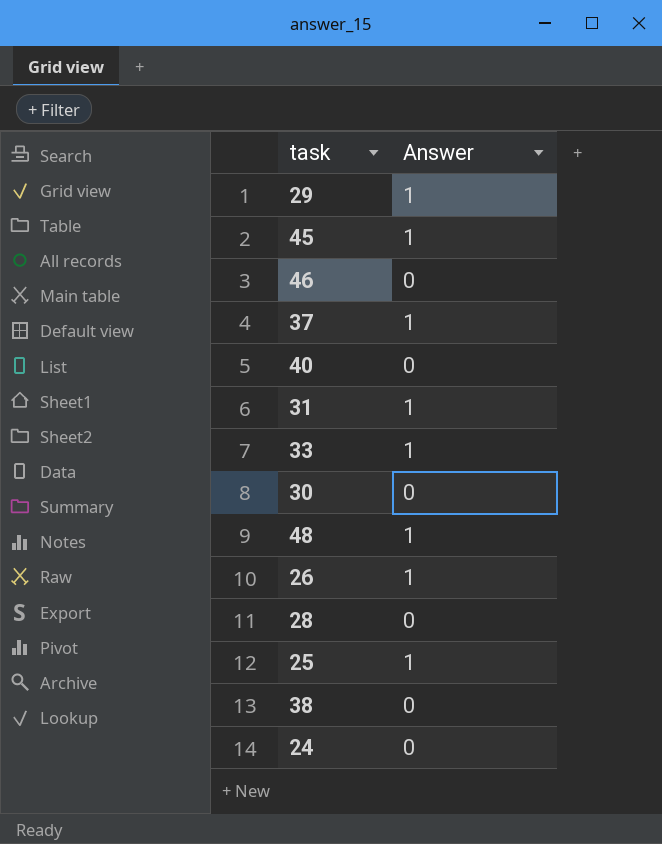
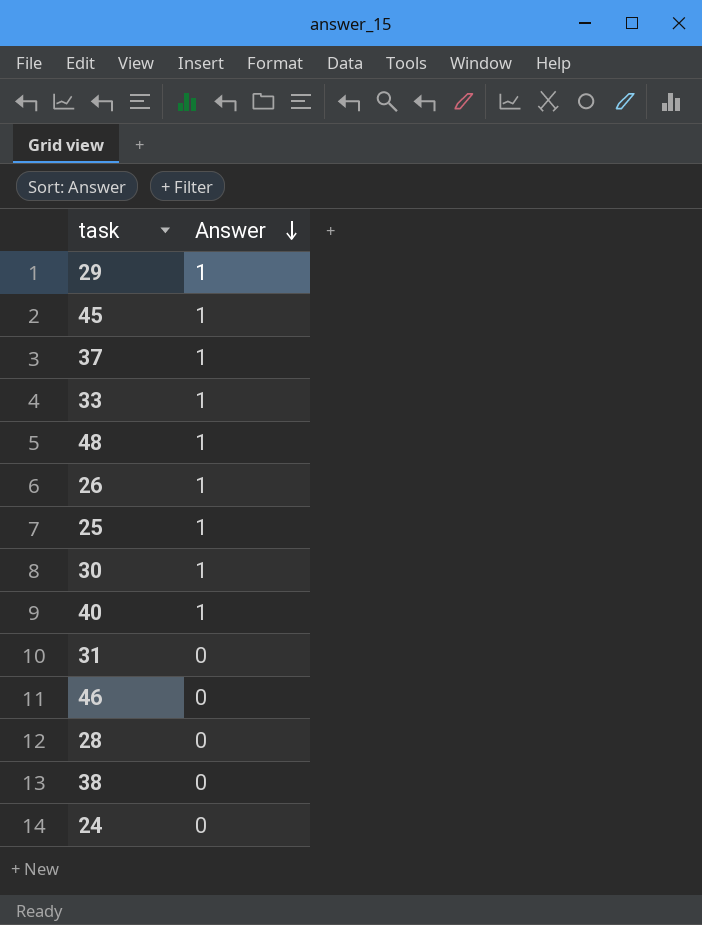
row order: none -> Answer descending
30 | Answer: 0 -> 1
40 | Answer: 0 -> 1
31 | Answer: 1 -> 0

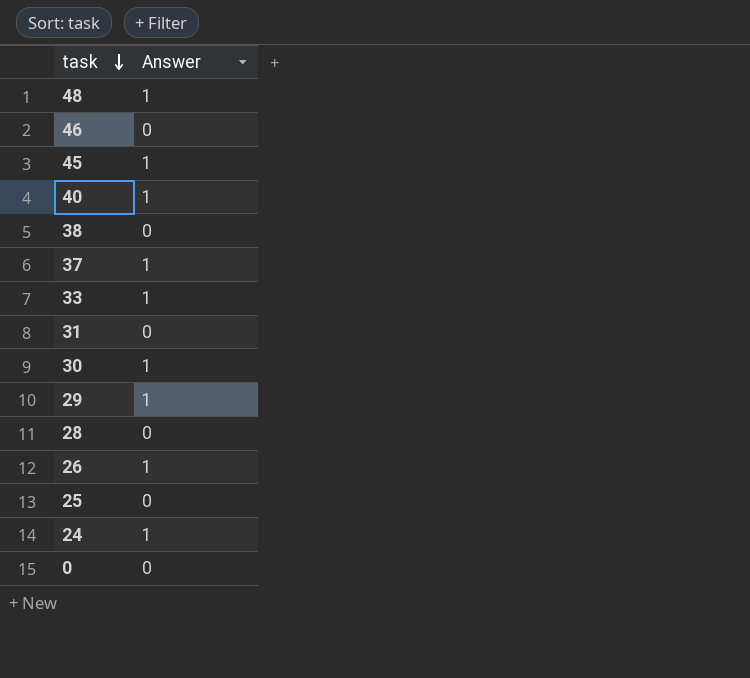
row order: Answer descending -> task descending
25 | Answer: 1 -> 0
24 | Answer: 0 -> 1
row 0: none -> 0

